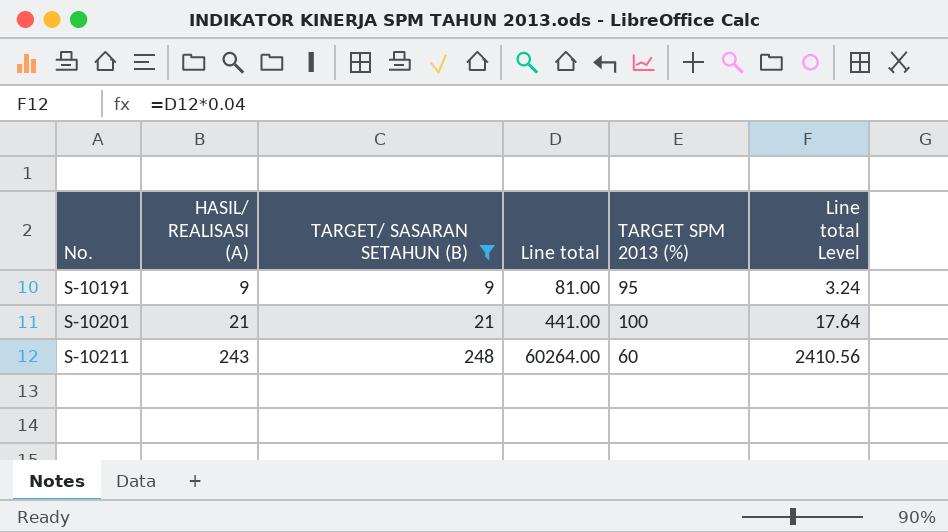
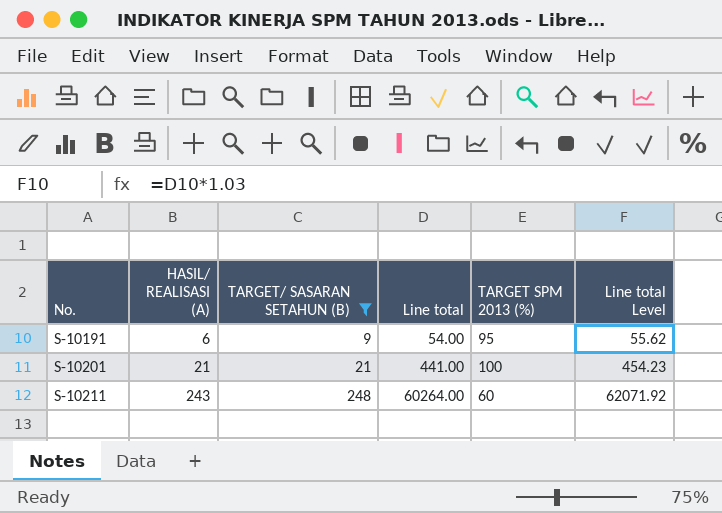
column Line total Level | formula: [Line total] * 0.04 -> [Line total] * 1.03
S-10191 | HASIL/ REALISASI (A): 9 -> 6
S-10191 | Line total: 81.00 -> 54.00

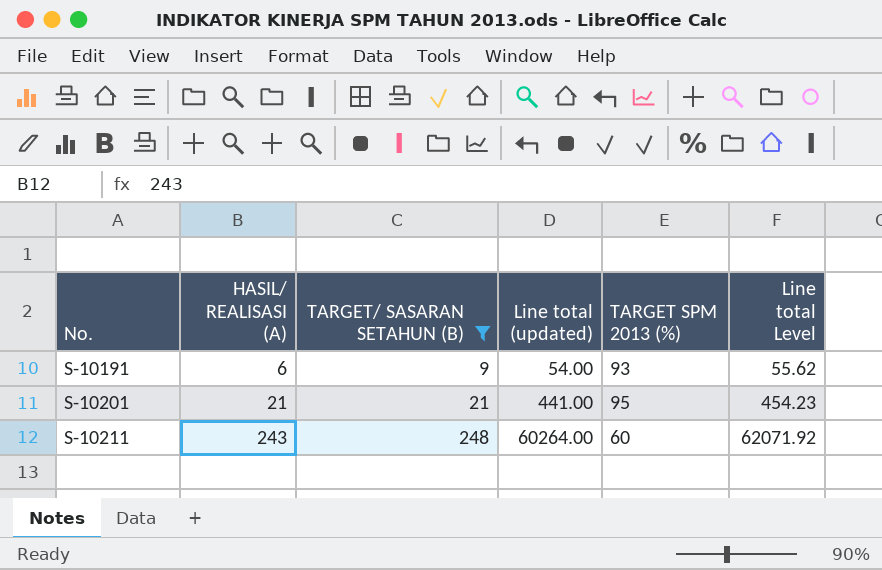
column name: Line total -> Line total (updated)
S-10191 | TARGET SPM 2013 (%): 95 -> 93
S-10201 | TARGET SPM 2013 (%): 100 -> 95

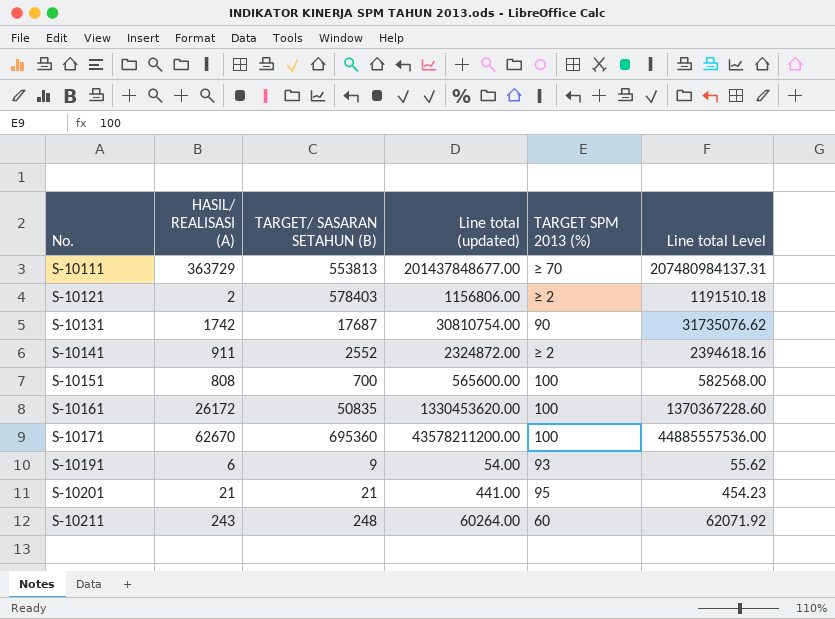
filter: TARGET/ SASARAN SETAHUN (B) <= 248 -> none

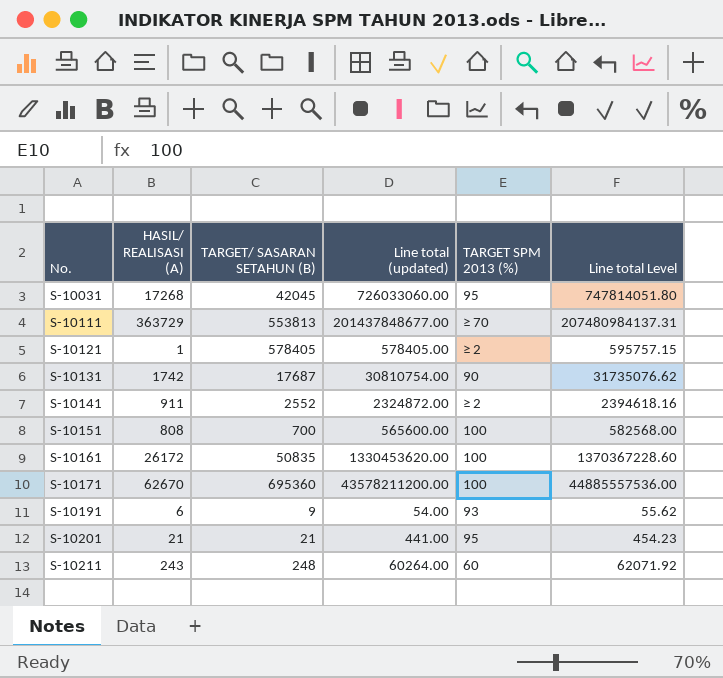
row S-10031: none -> 17268 | 42045 | 726033060.00 | 95 | 747814051.80
S-10121 | HASIL/ REALISASI (A): 2 -> 1
S-10121 | TARGET/ SASARAN SETAHUN (B): 578403 -> 578405
S-10121 | Line total (updated): 1156806.00 -> 578405.00
S-10121 | Line total Level: 1191510.18 -> 595757.15

